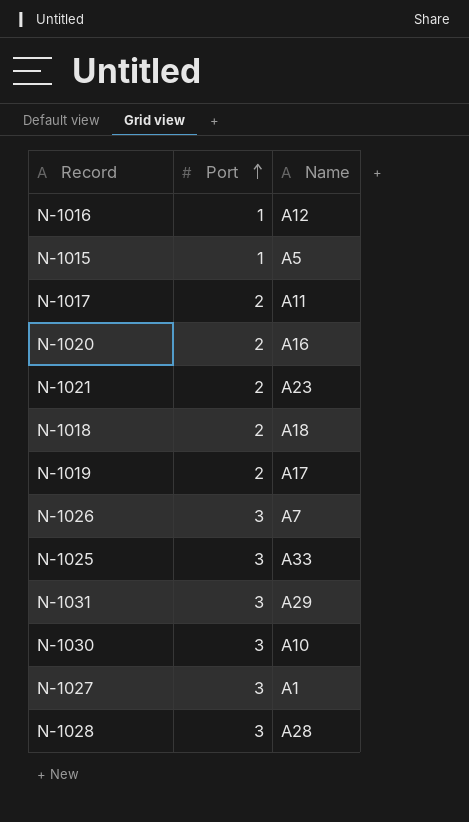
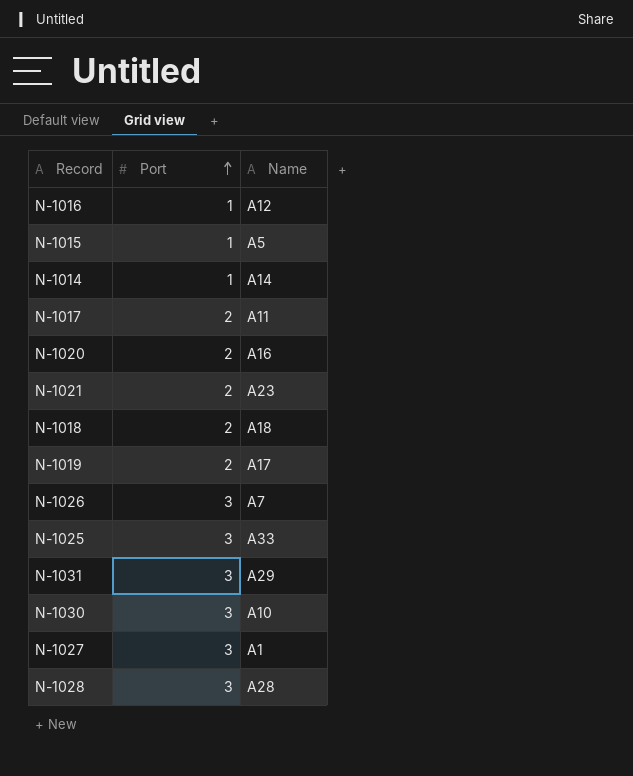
row N-1014: none -> 1 | A14

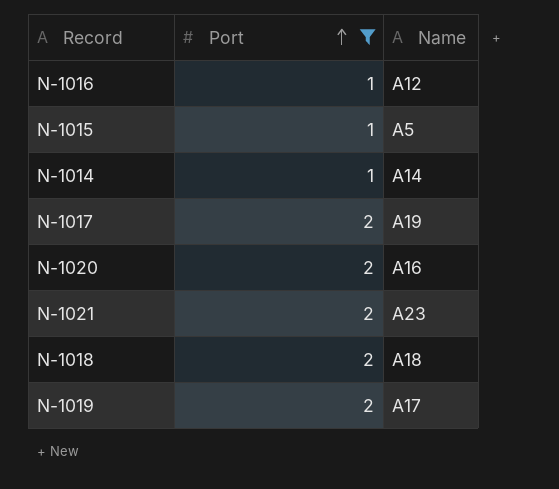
filter: none -> Port != 3
N-1017 | Name: A11 -> A19

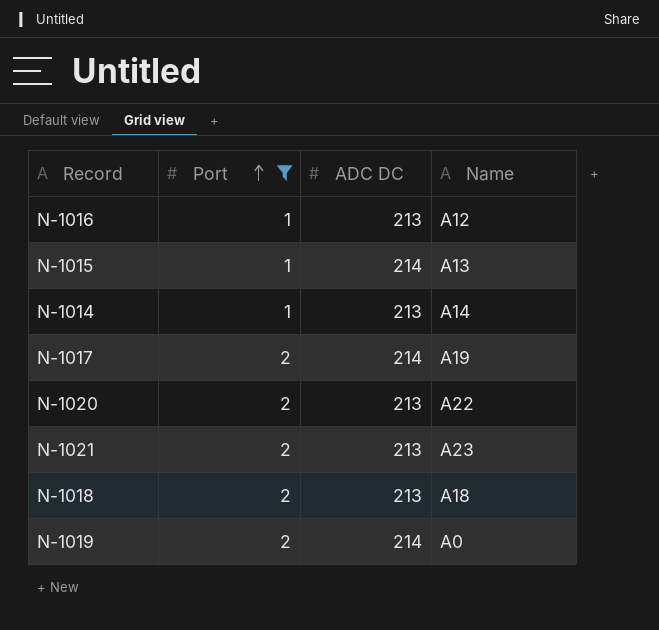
column ADC DC | position: none -> 3
N-1015 | Name: A5 -> A13
N-1020 | Name: A16 -> A22
N-1019 | Name: A17 -> A0

